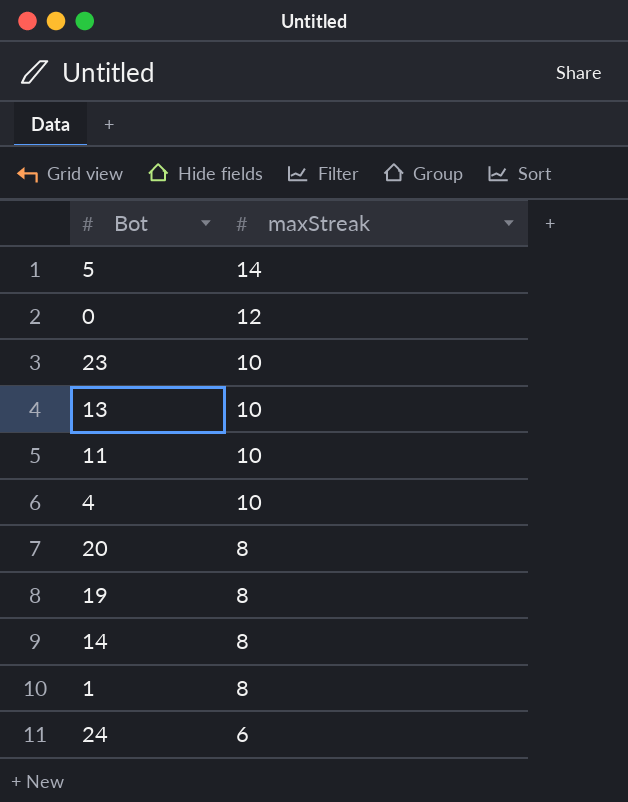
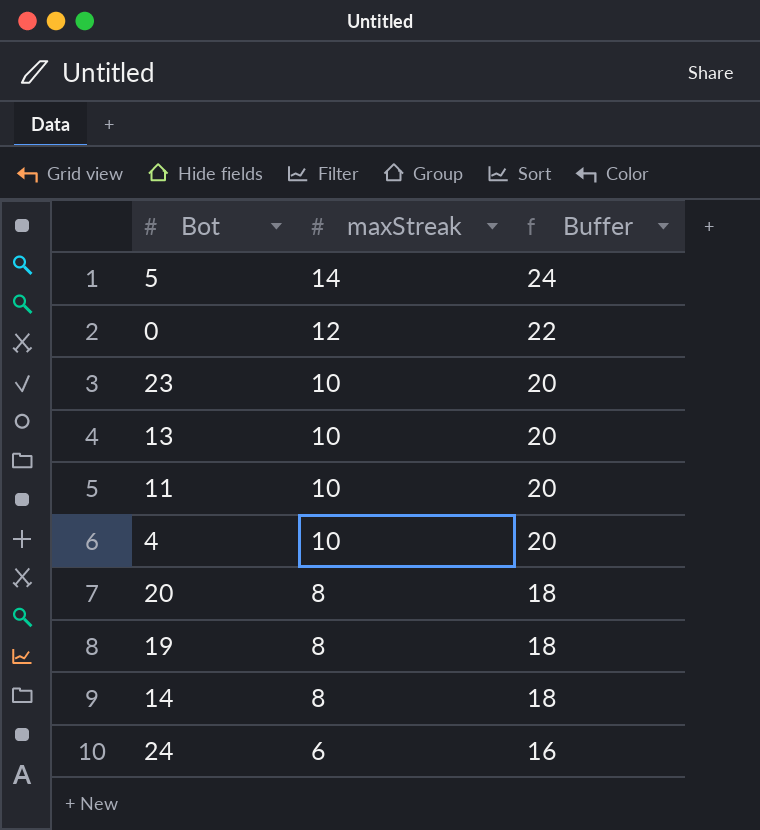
column Buffer | formula: none -> [maxStreak] + 10
row 1: 8 -> none

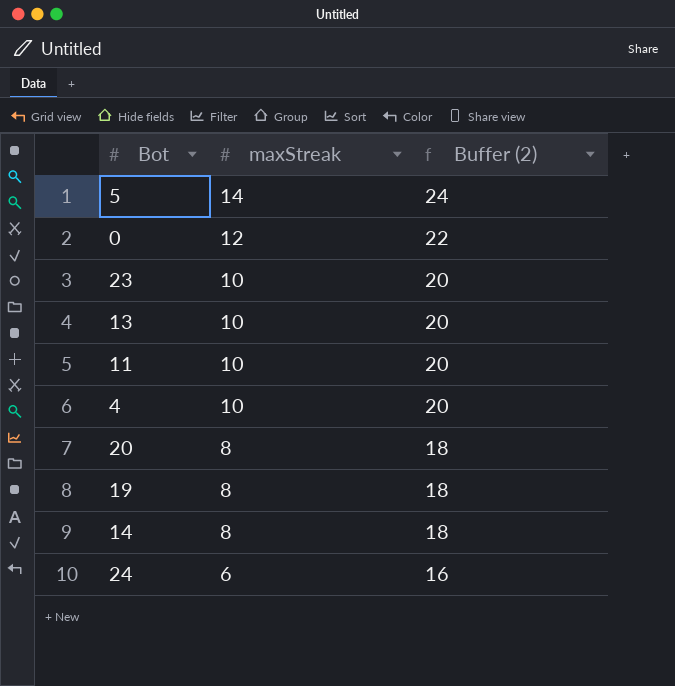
column name: Buffer -> Buffer (2)

